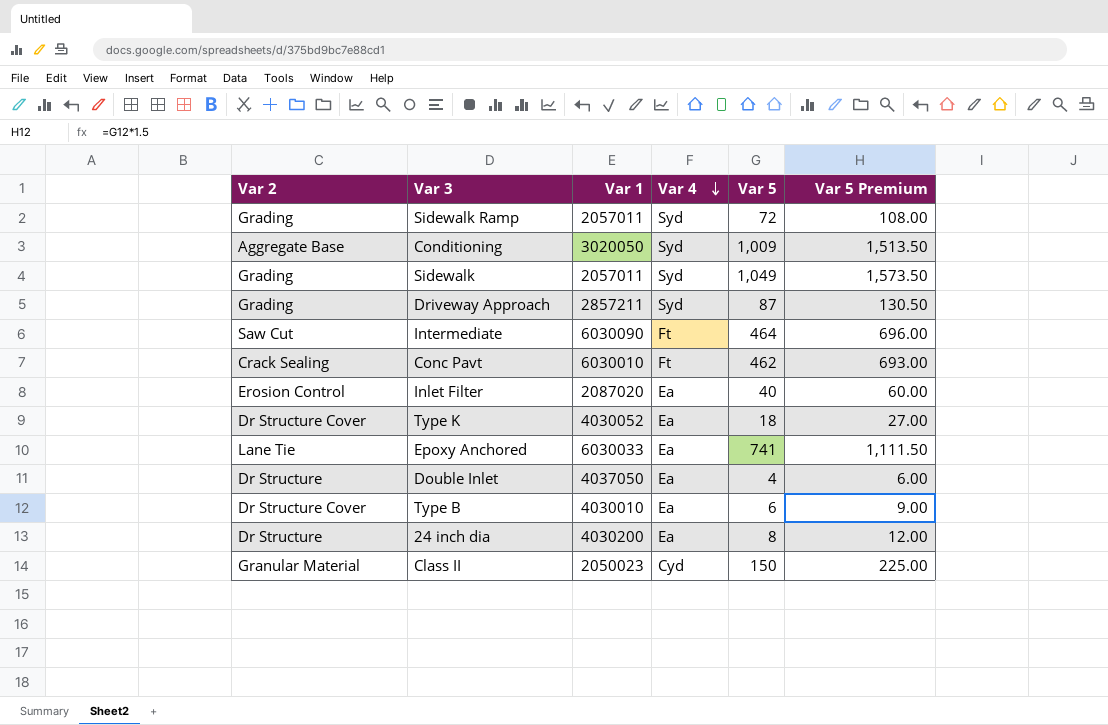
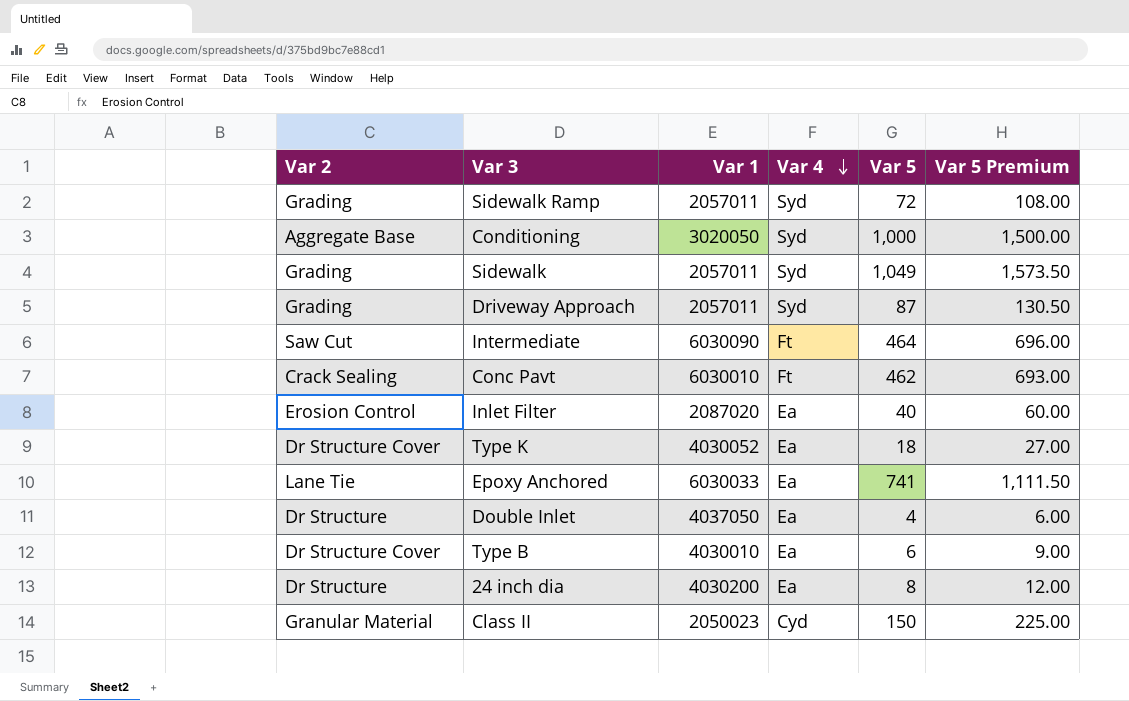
Conditioning | Var 5: 1,009 -> 1,000
Conditioning | Var 5 Premium: 1,513.50 -> 1,500.00
Driveway Approach | Var 1: 2857211 -> 2057011

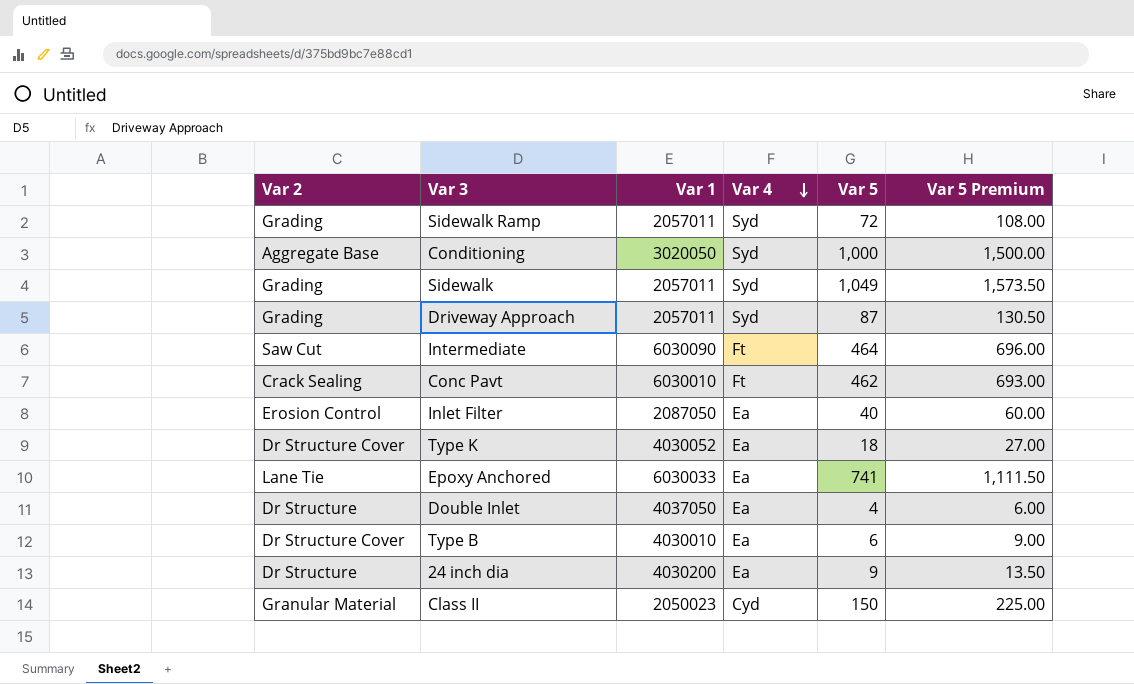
Inlet Filter | Var 1: 2087020 -> 2087050
24 inch dia | Var 5: 8 -> 9
24 inch dia | Var 5 Premium: 12.00 -> 13.50

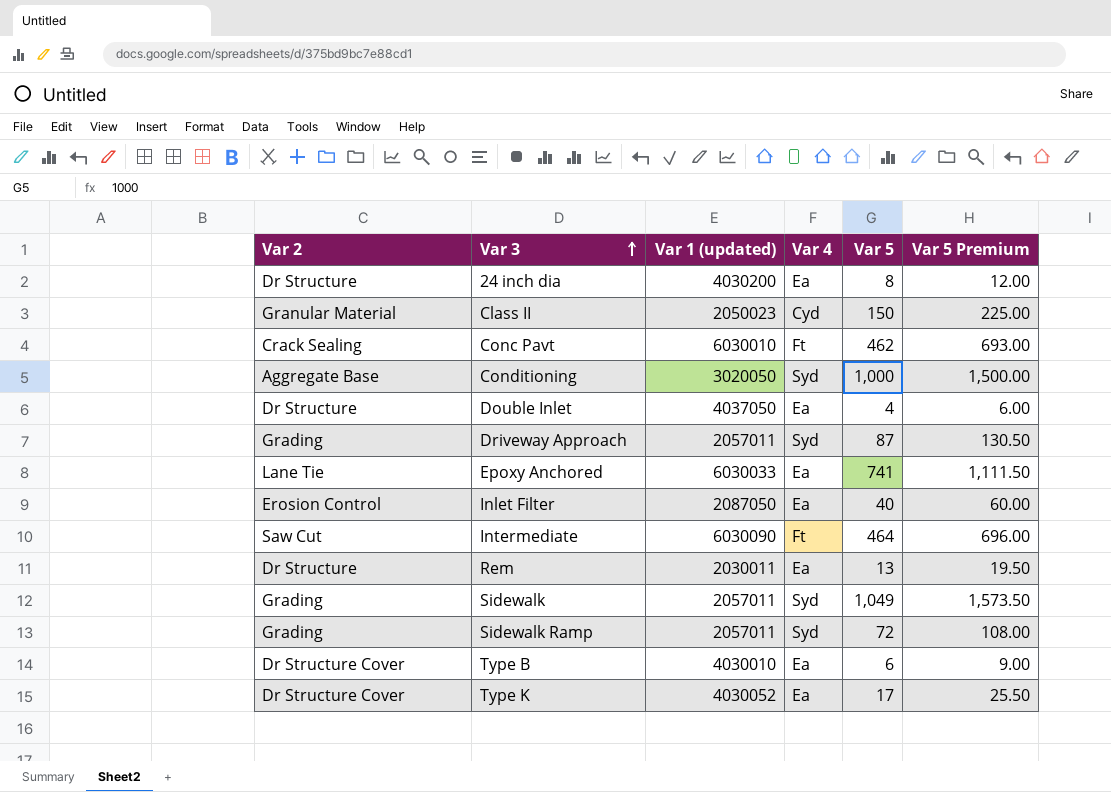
row order: Var 4 descending -> Var 3 ascending
column name: Var 1 -> Var 1 (updated)
24 inch dia | Var 5: 9 -> 8
24 inch dia | Var 5 Premium: 13.50 -> 12.00
row Rem: none -> Dr Structure | 2030011 | Ea | 13 | 19.50
Type K | Var 5: 18 -> 17
Type K | Var 5 Premium: 27.00 -> 25.50

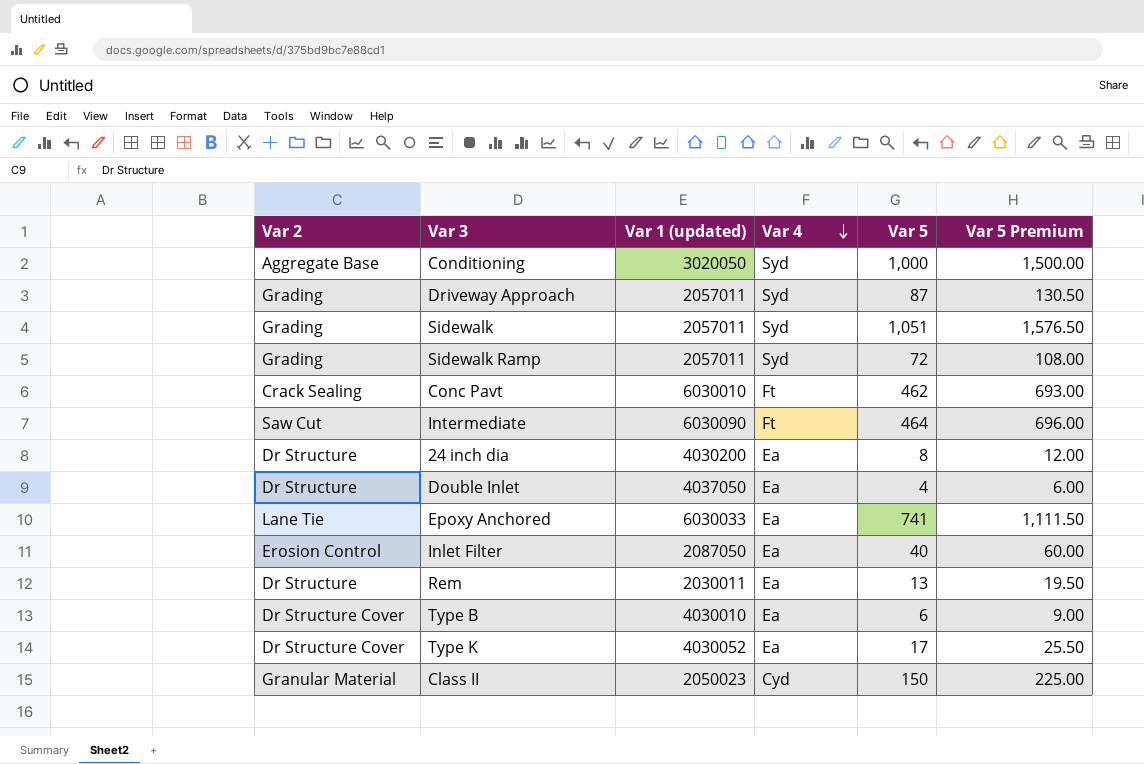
row order: Var 3 ascending -> Var 4 descending
Sidewalk | Var 5: 1,049 -> 1,051
Sidewalk | Var 5 Premium: 1,573.50 -> 1,576.50

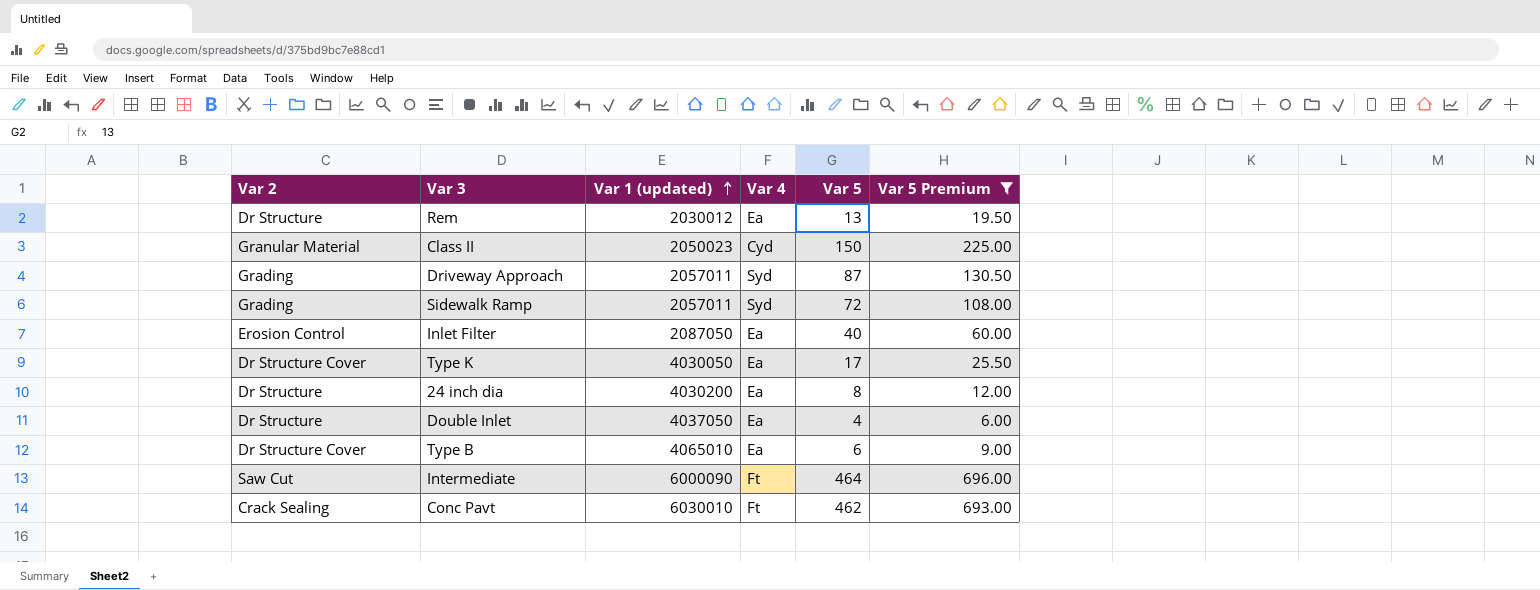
filter: none -> Var 5 Premium <= 696.00
row order: Var 4 descending -> Var 1 (updated) ascending
Rem | Var 1 (updated): 2030011 -> 2030012
Type K | Var 1 (updated): 4030052 -> 4030050
Type B | Var 1 (updated): 4030010 -> 4065010
Intermediate | Var 1 (updated): 6030090 -> 6000090

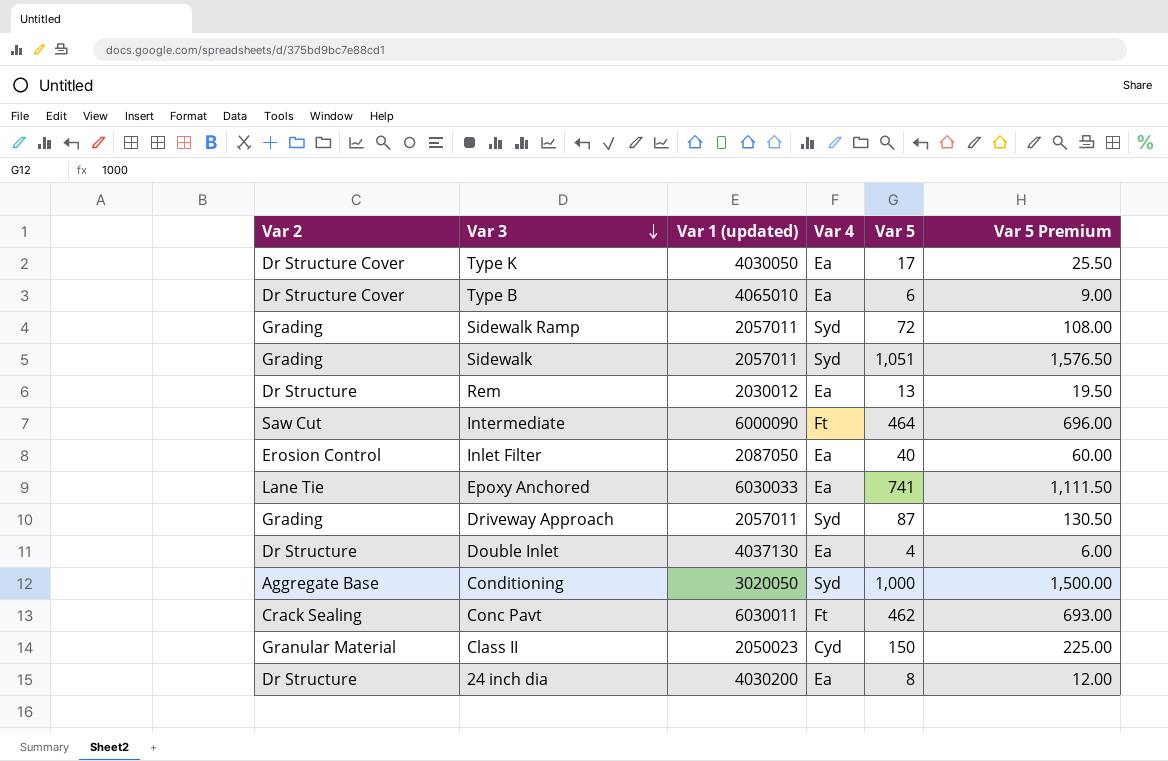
filter: Var 5 Premium <= 696.00 -> none
row order: Var 1 (updated) ascending -> Var 3 descending
Double Inlet | Var 1 (updated): 4037050 -> 4037130
Conc Pavt | Var 1 (updated): 6030010 -> 6030011

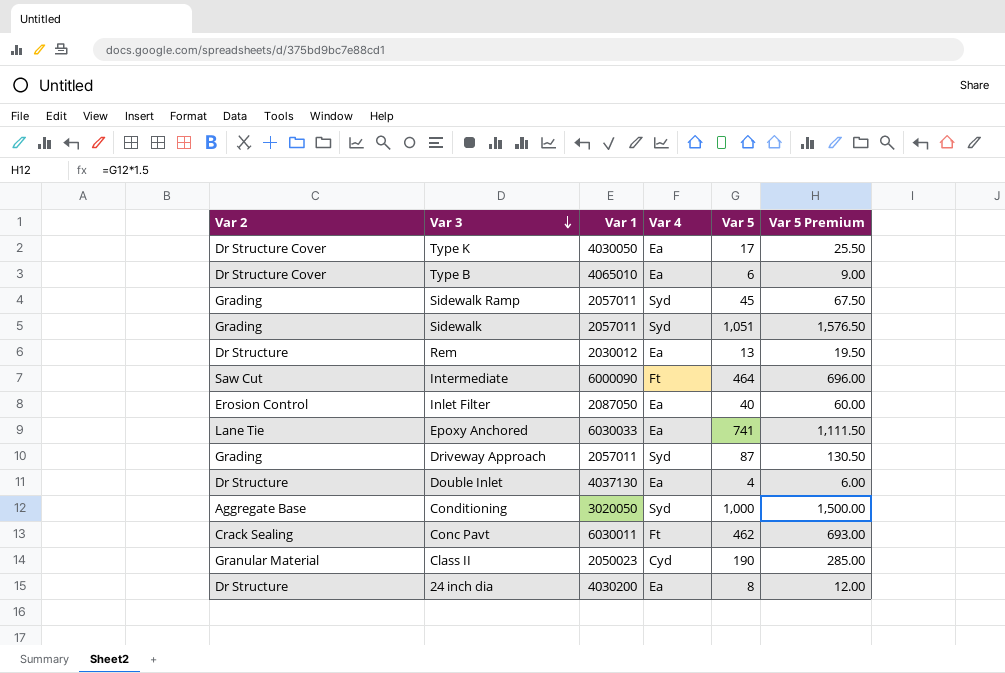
column name: Var 1 (updated) -> Var 1
Sidewalk Ramp | Var 5: 72 -> 45
Sidewalk Ramp | Var 5 Premium: 108.00 -> 67.50
Class II | Var 5: 150 -> 190
Class II | Var 5 Premium: 225.00 -> 285.00

